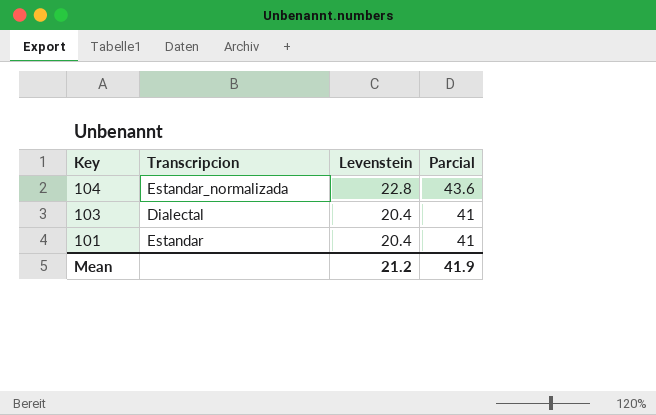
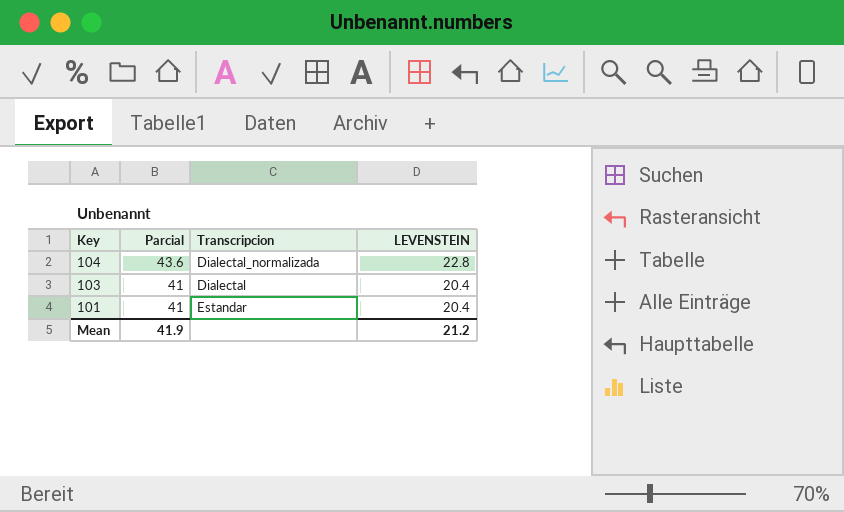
column Parcial | position: 4 -> 2
column name: Levenstein -> LEVENSTEIN
104 | Transcripcion: Estandar_normalizada -> Dialectal_normalizada

